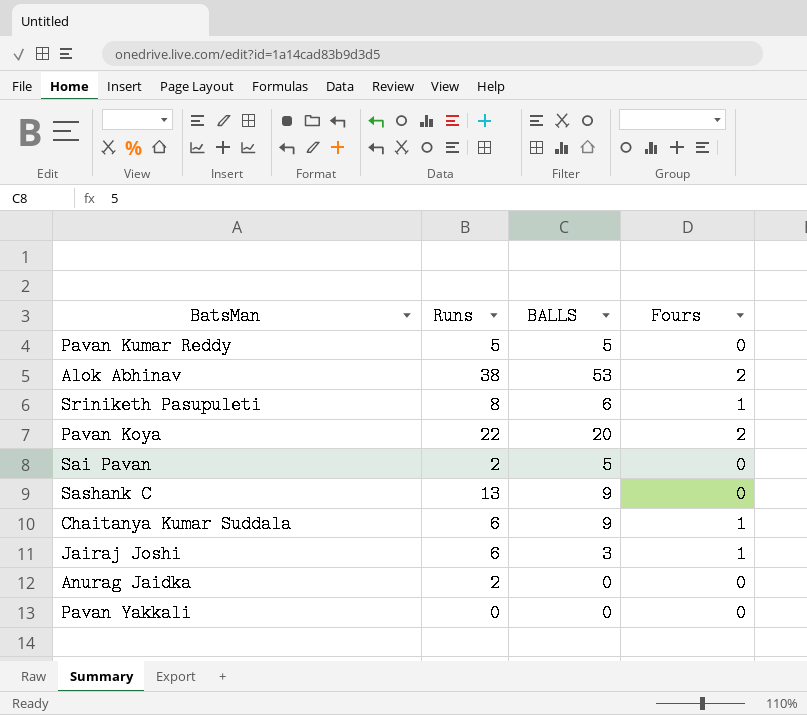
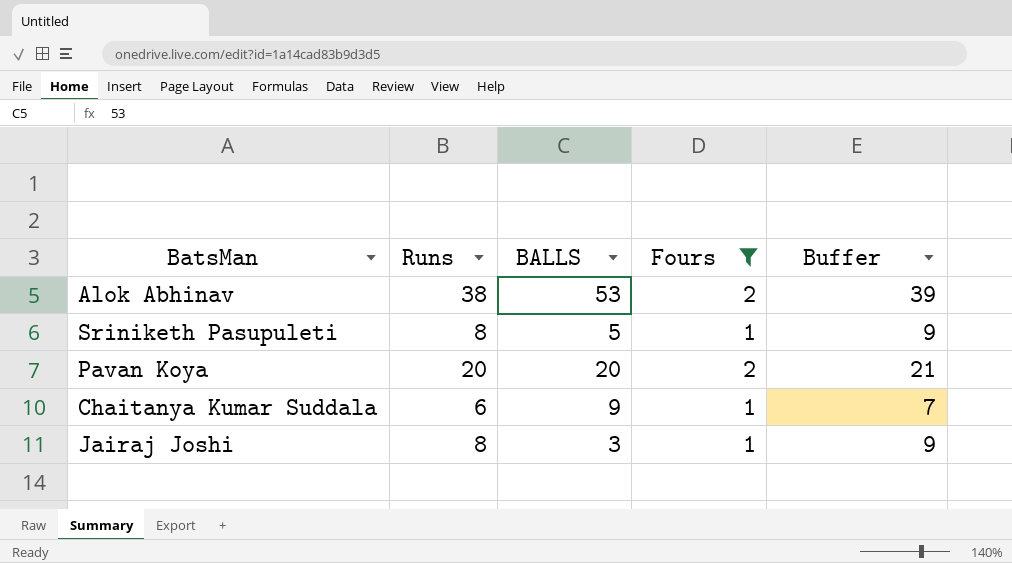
filter: none -> Fours != 0
column Buffer | formula: none -> [Runs] + 1
Sriniketh Pasupuleti | BALLS: 6 -> 5
Pavan Koya | Runs: 22 -> 20
Jairaj Joshi | Runs: 6 -> 8

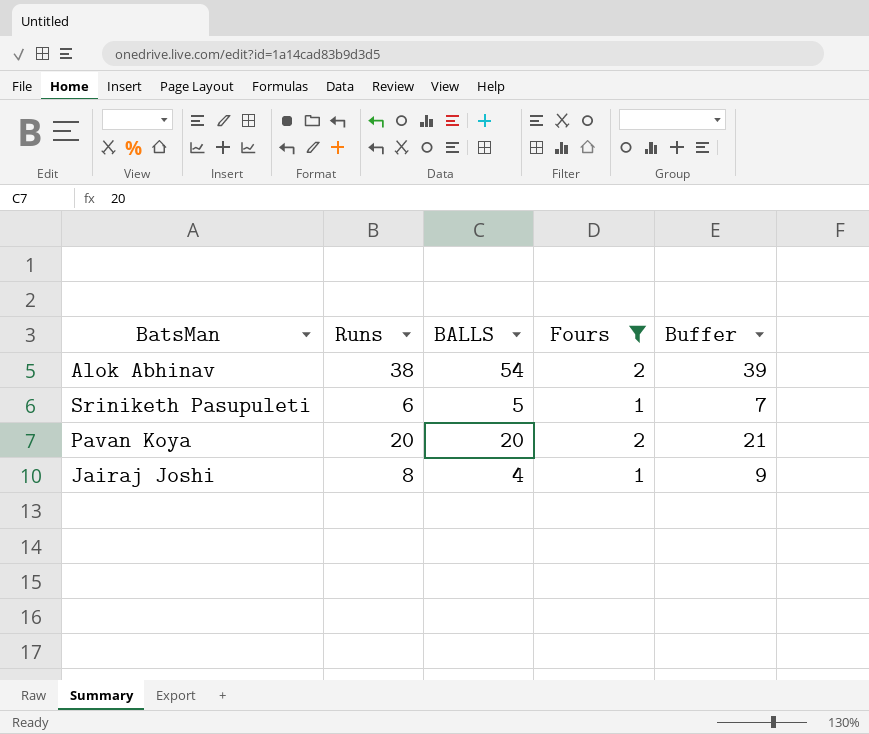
row Chaitanya Kumar Suddala: 6 | 9 | 1 | 7 -> none
Alok Abhinav | BALLS: 53 -> 54
Sriniketh Pasupuleti | Runs: 8 -> 6
Sriniketh Pasupuleti | Buffer: 9 -> 7
Jairaj Joshi | BALLS: 3 -> 4

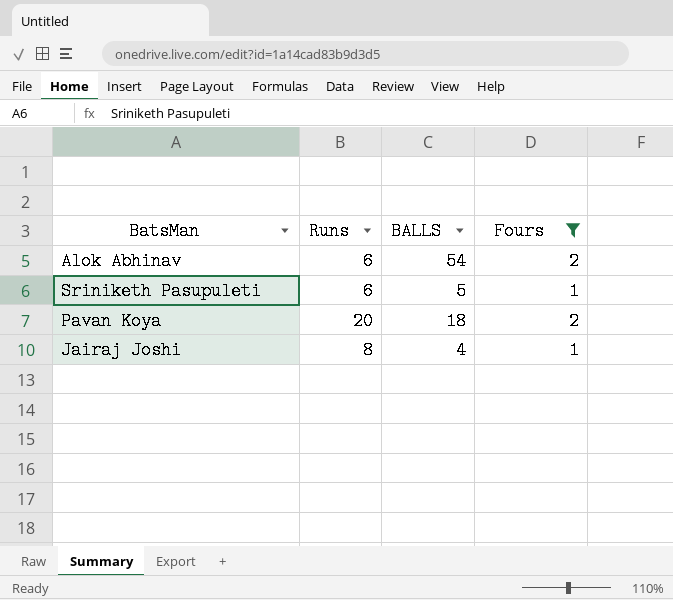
column Buffer | formula: [Runs] + 1 -> none
Alok Abhinav | Runs: 38 -> 6
Pavan Koya | BALLS: 20 -> 18

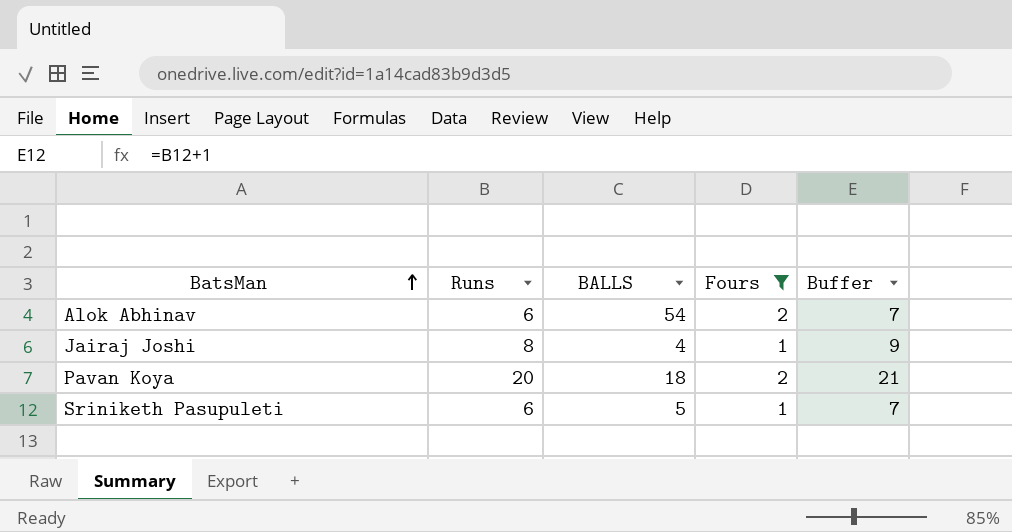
row order: none -> BatsMan ascending
column Buffer | formula: none -> [Runs] + 1

